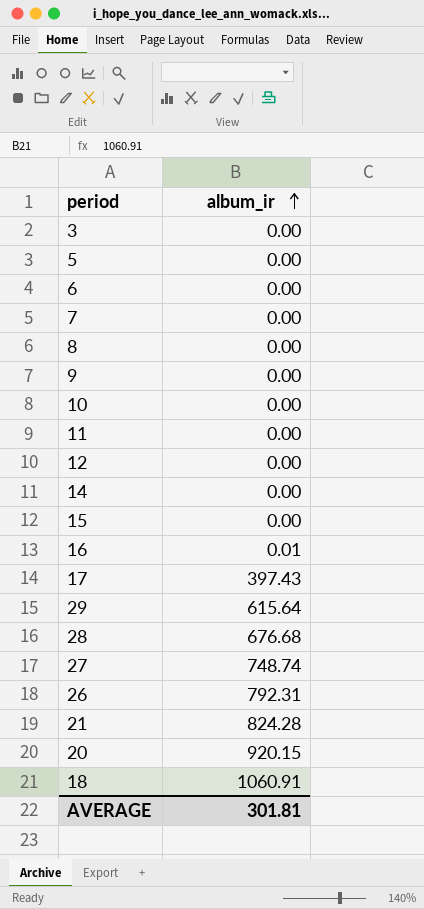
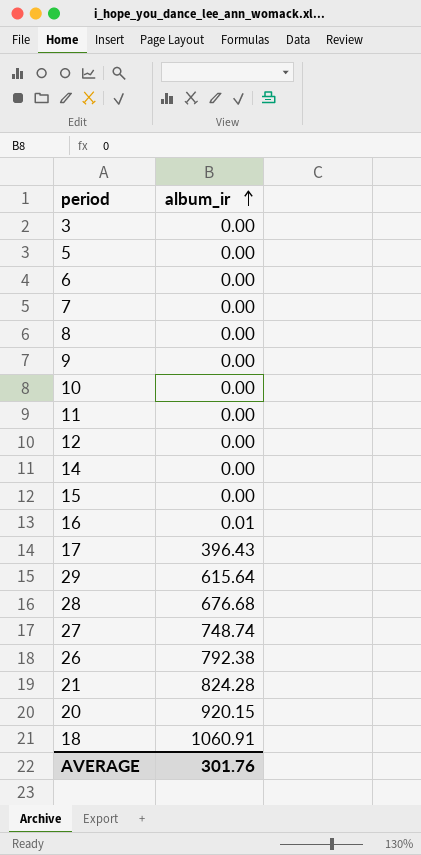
17 | album_ir: 397.43 -> 396.43
26 | album_ir: 792.31 -> 792.38
AVERAGE | album_ir: 301.81 -> 301.76

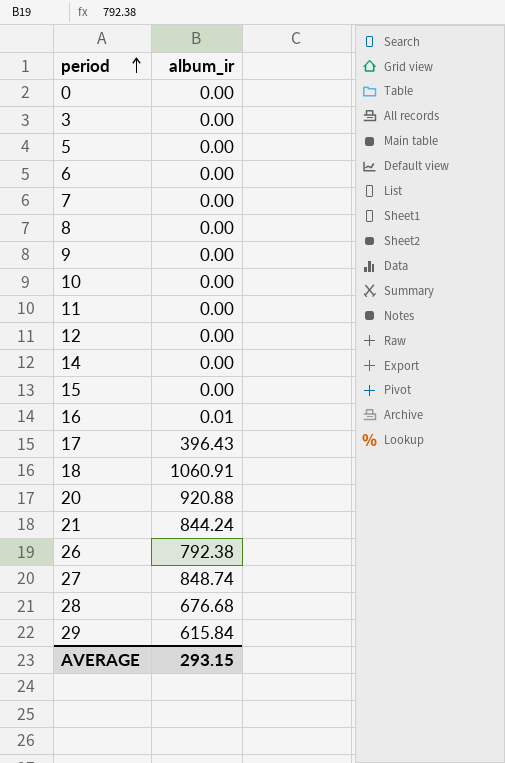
row order: album_ir ascending -> period ascending
row 0: none -> 0.00
20 | album_ir: 920.15 -> 920.88
21 | album_ir: 824.28 -> 844.24
27 | album_ir: 748.74 -> 848.74
29 | album_ir: 615.64 -> 615.84
AVERAGE | album_ir: 301.76 -> 293.15

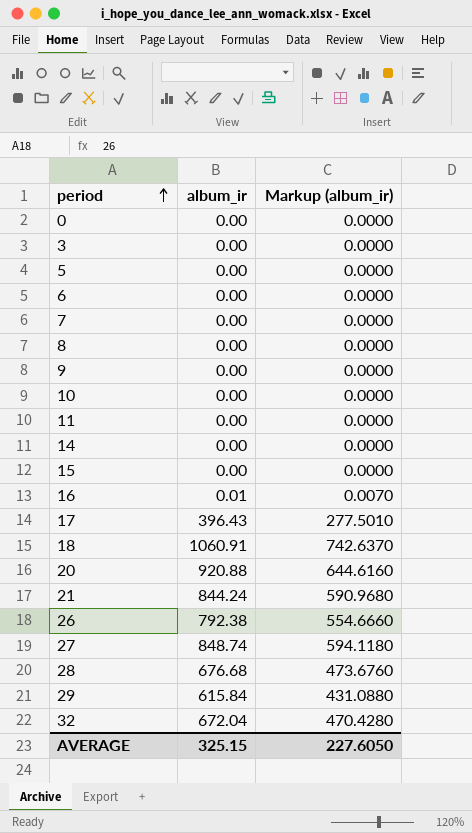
column Markup (album_ir) | formula: none -> [album_ir] * 0.7
row 12: 0.00 -> none
row 32: none -> 672.04 | 470.4280
AVERAGE | album_ir: 293.15 -> 325.15

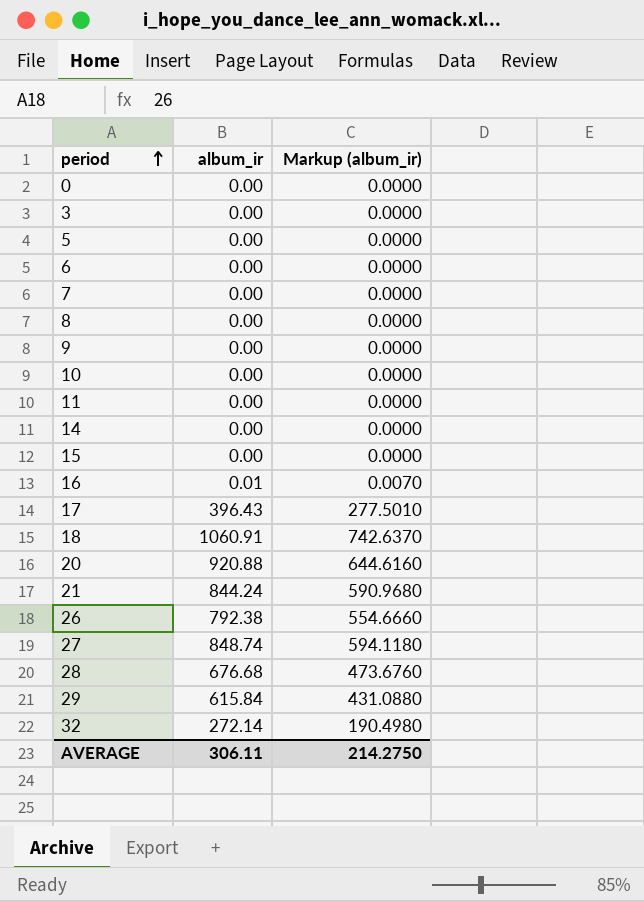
32 | album_ir: 672.04 -> 272.14
32 | Markup (album_ir): 470.4280 -> 190.4980
AVERAGE | album_ir: 325.15 -> 306.11
AVERAGE | Markup (album_ir): 227.6050 -> 214.2750

